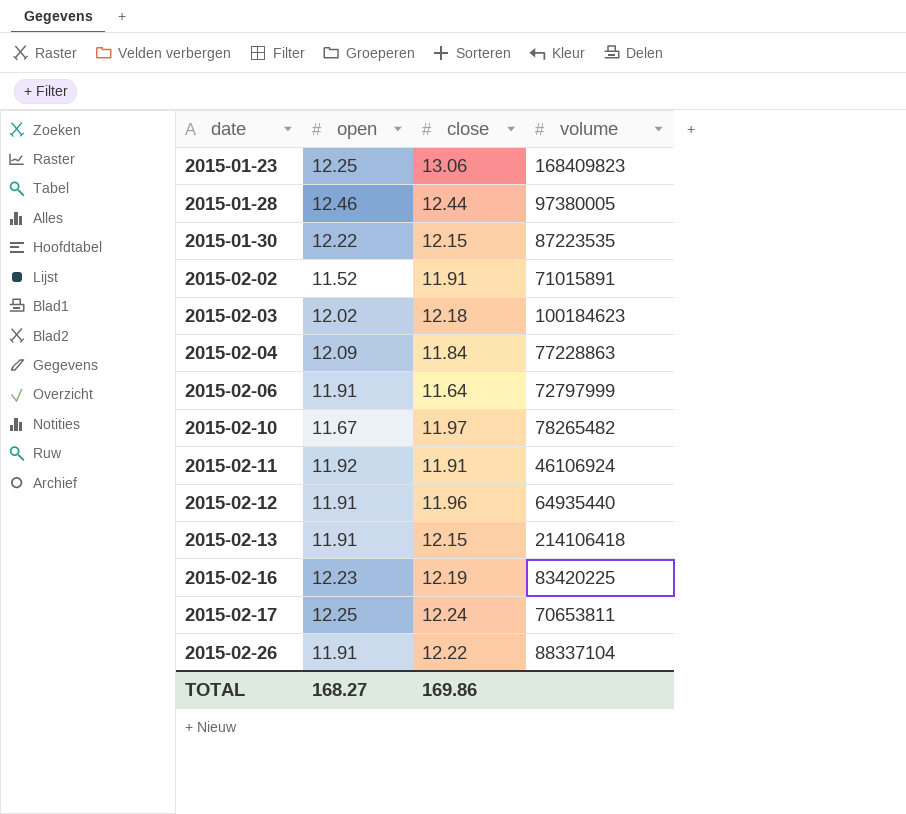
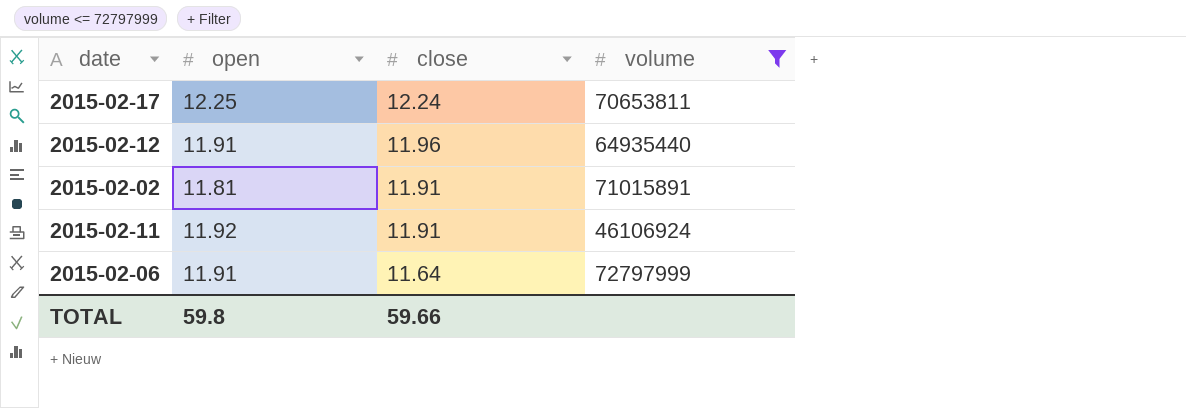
filter: none -> volume <= 72797999
row order: date ascending -> close descending
2015-02-02 | open: 11.52 -> 11.81
TOTAL | open: 168.27 -> 59.8
TOTAL | close: 169.86 -> 59.66

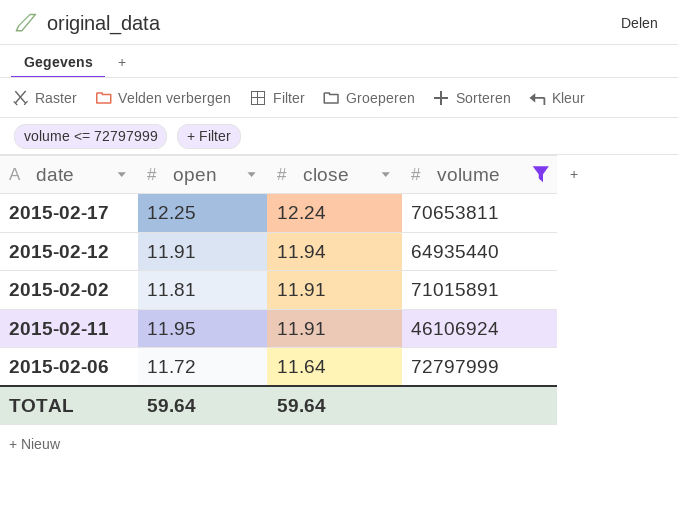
2015-02-12 | close: 11.96 -> 11.94
2015-02-11 | open: 11.92 -> 11.95
2015-02-06 | open: 11.91 -> 11.72
TOTAL | open: 59.8 -> 59.64
TOTAL | close: 59.66 -> 59.64

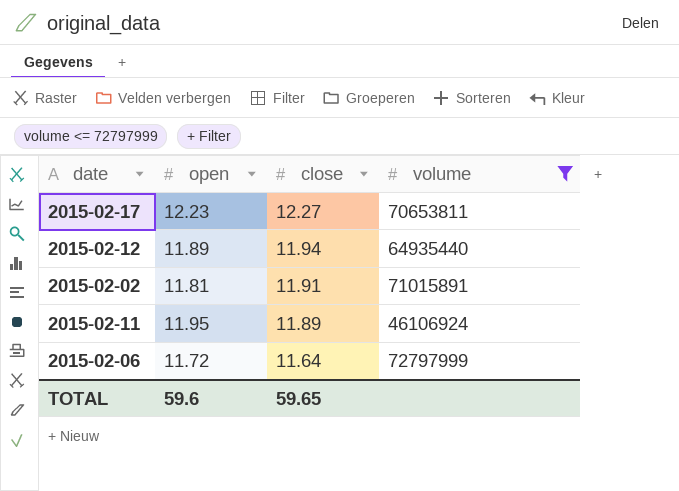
2015-02-17 | open: 12.25 -> 12.23
2015-02-17 | close: 12.24 -> 12.27
2015-02-12 | open: 11.91 -> 11.89
2015-02-11 | close: 11.91 -> 11.89
TOTAL | open: 59.64 -> 59.6
TOTAL | close: 59.64 -> 59.65

